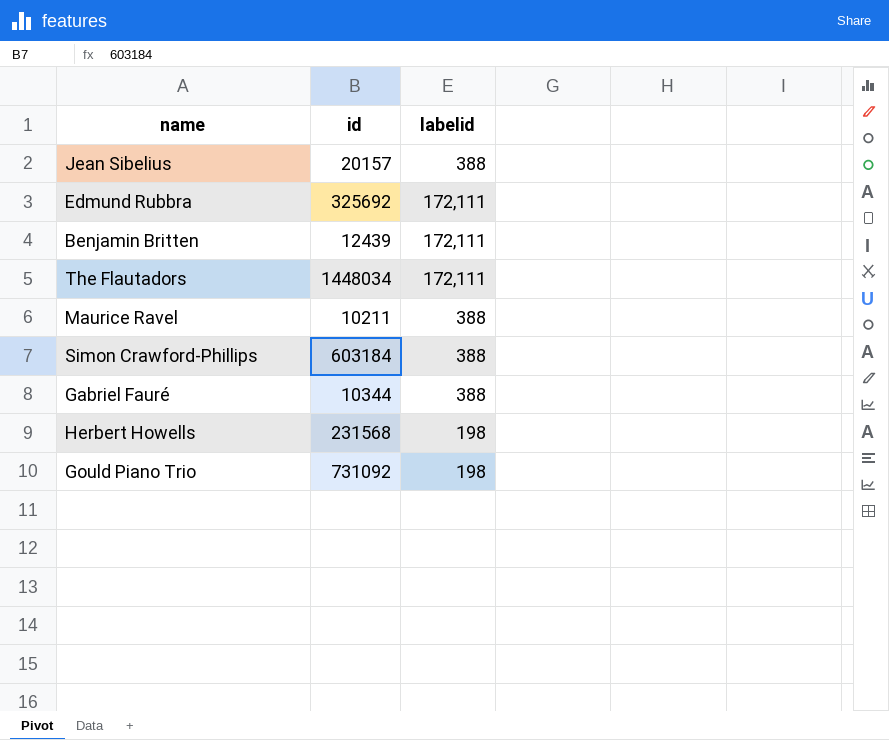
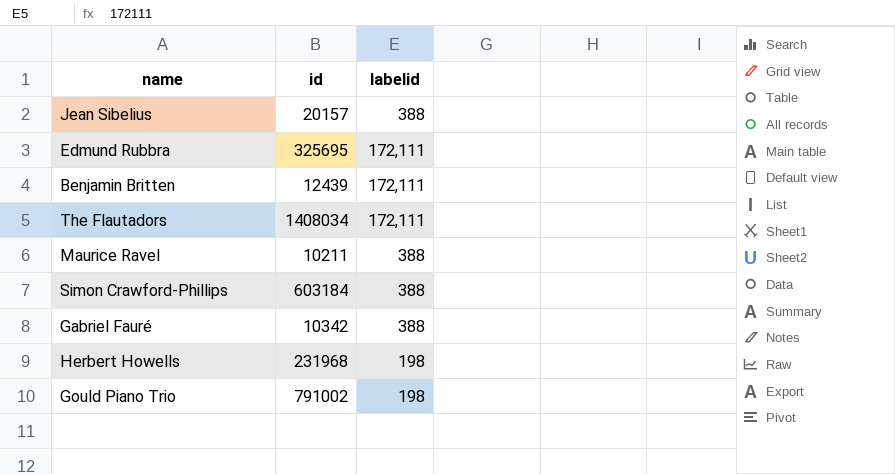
Edmund Rubbra | id: 325692 -> 325695
The Flautadors | id: 1448034 -> 1408034
Gabriel Fauré | id: 10344 -> 10342
Herbert Howells | id: 231568 -> 231968
Gould Piano Trio | id: 731092 -> 791002

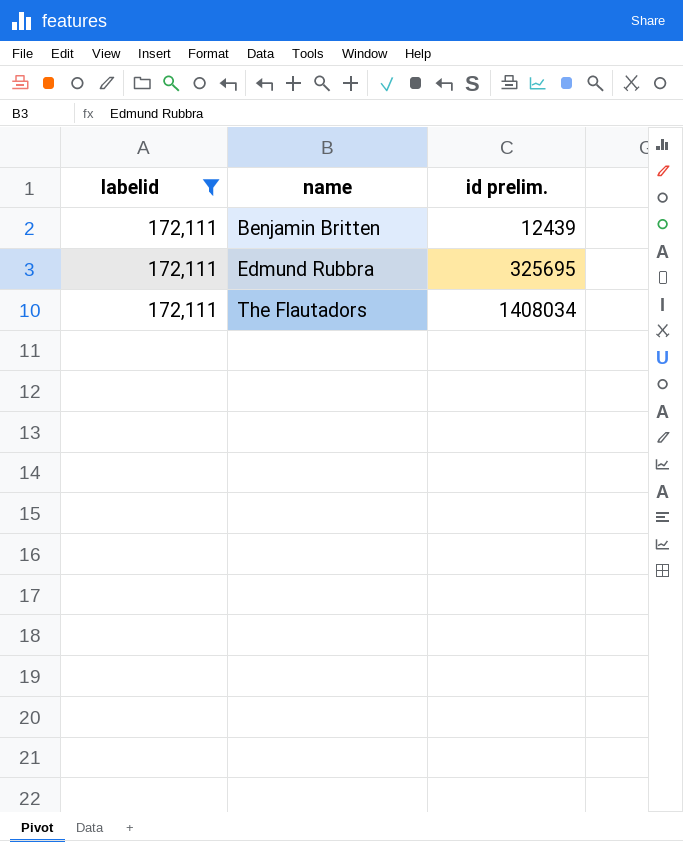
filter: none -> labelid = 172,111
row order: none -> name ascending
column labelid | position: 3 -> 1
column name: id -> id prelim.

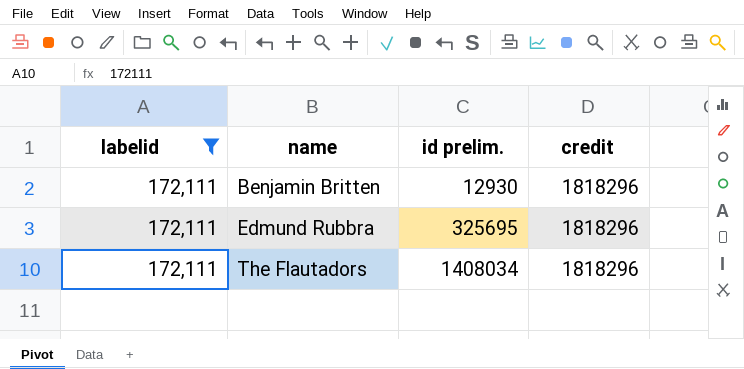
column credit | position: none -> 4
Benjamin Britten | id prelim.: 12439 -> 12930

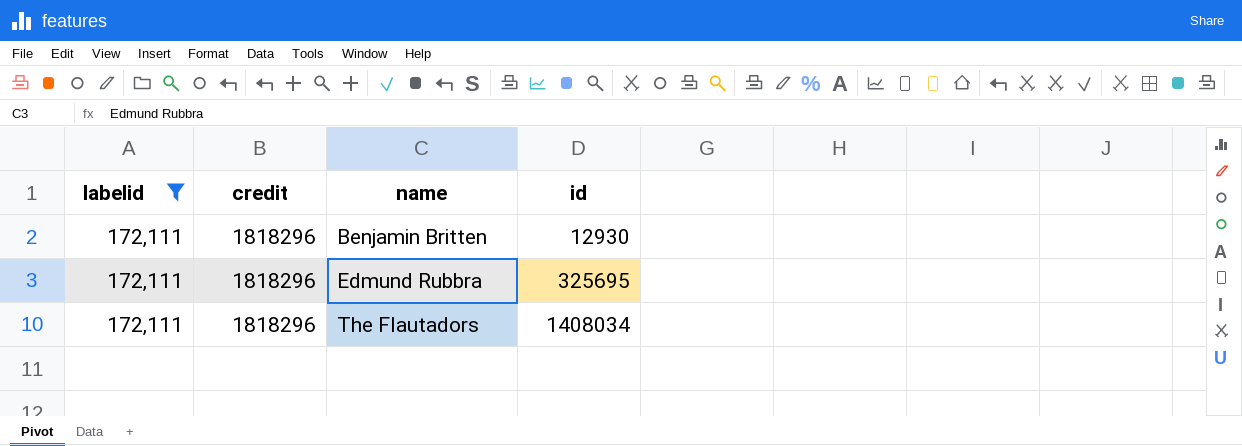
column credit | position: 4 -> 2
column name: id prelim. -> id

